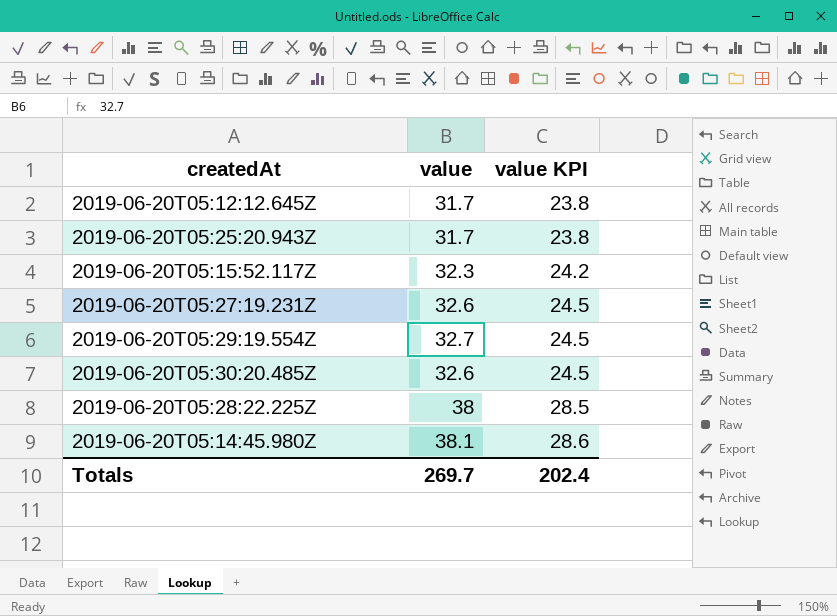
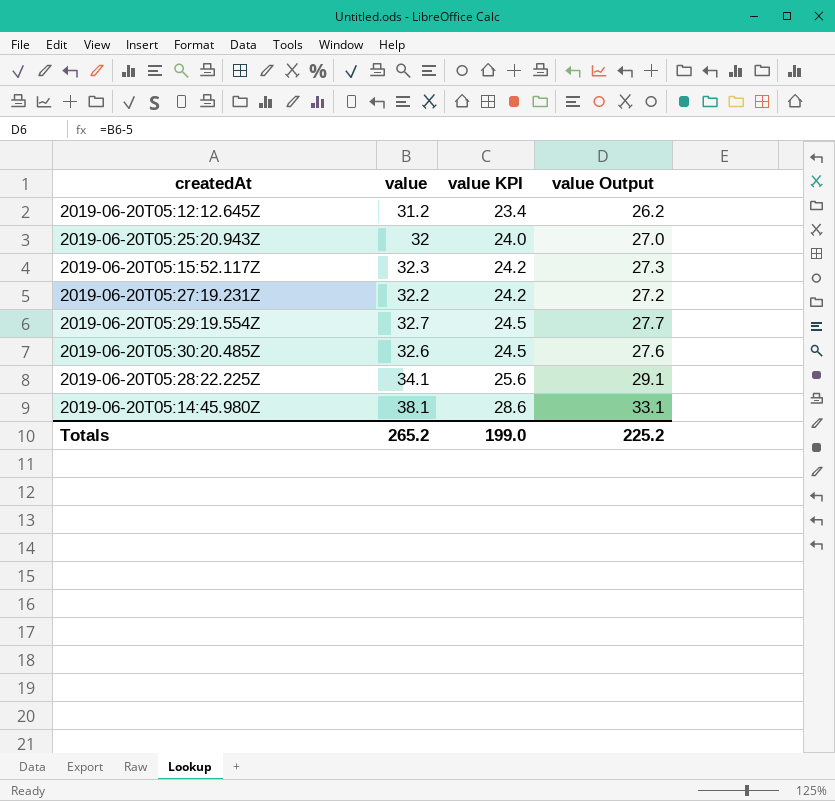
column value Output | formula: none -> [value] - 5
2019-06-20T05:12:12.645Z | value: 31.7 -> 31.2
2019-06-20T05:12:12.645Z | value KPI: 23.8 -> 23.4
2019-06-20T05:25:20.943Z | value: 31.7 -> 32
2019-06-20T05:25:20.943Z | value KPI: 23.8 -> 24.0
2019-06-20T05:27:19.231Z | value: 32.6 -> 32.2
2019-06-20T05:27:19.231Z | value KPI: 24.5 -> 24.2
2019-06-20T05:28:22.225Z | value: 38 -> 34.1
2019-06-20T05:28:22.225Z | value KPI: 28.5 -> 25.6
Totals | value: 269.7 -> 265.2
Totals | value KPI: 202.4 -> 199.0

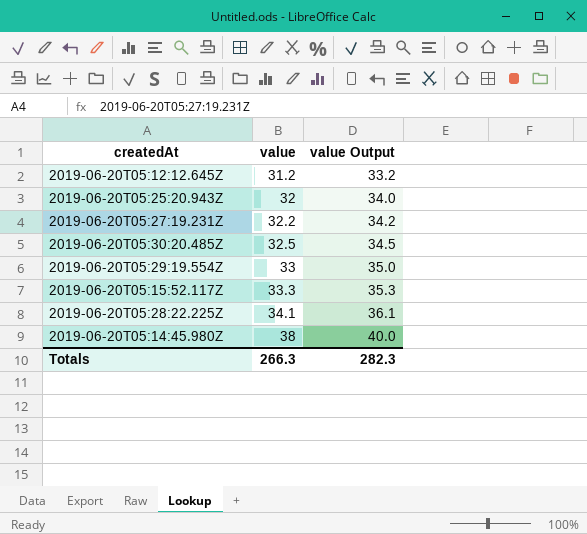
row order: value KPI ascending -> value ascending
column value KPI | formula: [value] * 0.75 -> none
column value Output | formula: [value] - 5 -> [value] + 2
2019-06-20T05:30:20.485Z | value: 32.6 -> 32.5
2019-06-20T05:29:19.554Z | value: 32.7 -> 33
2019-06-20T05:15:52.117Z | value: 32.3 -> 33.3
2019-06-20T05:14:45.980Z | value: 38.1 -> 38
Totals | value: 265.2 -> 266.3
Totals | value Output: 225.2 -> 282.3

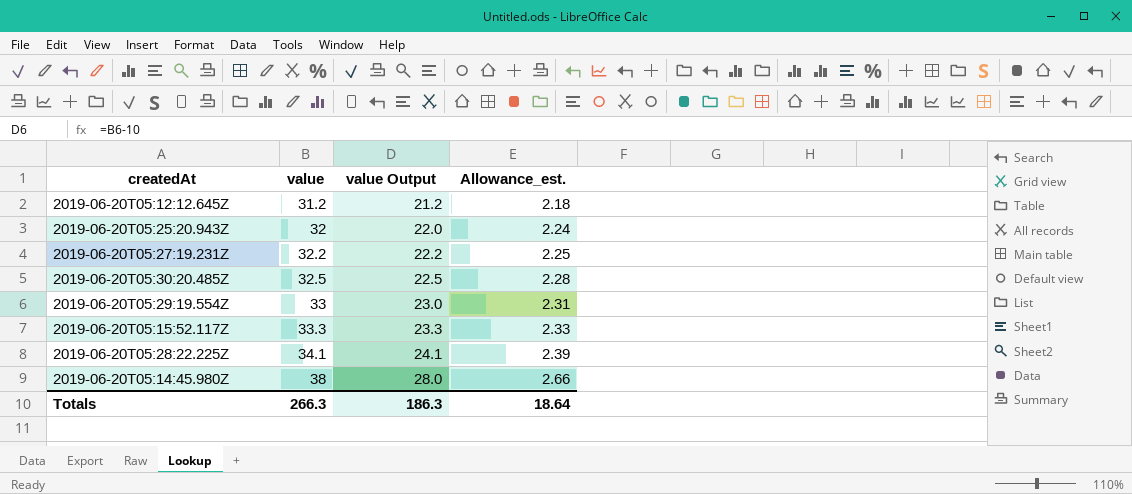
column value Output | formula: [value] + 2 -> [value] - 10
column Allowance_est. | formula: none -> [value] * 0.07
Totals | value Output: 282.3 -> 186.3

